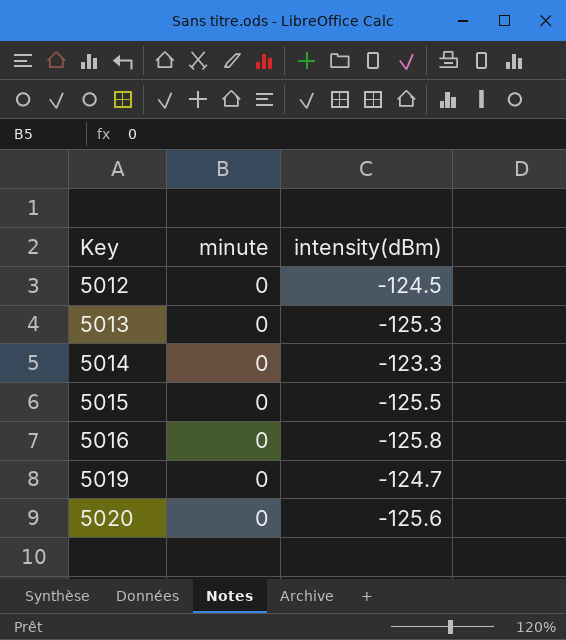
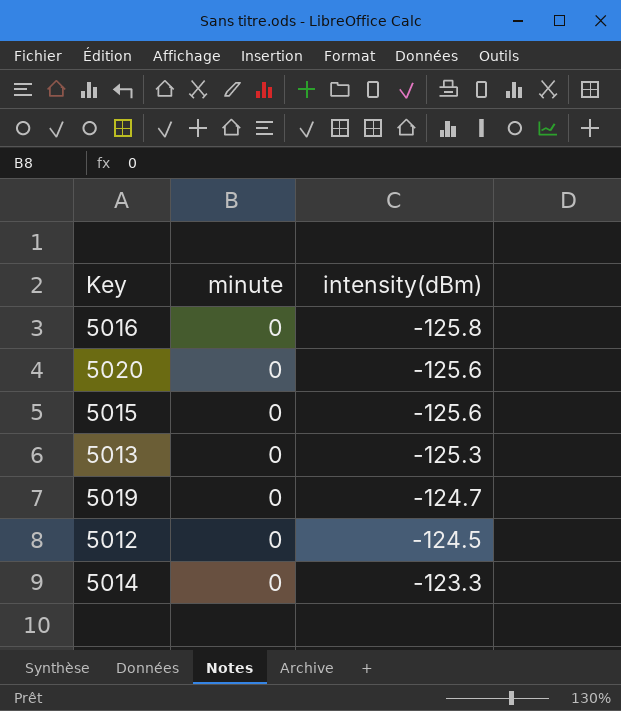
row order: Key ascending -> intensity(dBm) ascending
5015 | intensity(dBm): -125.5 -> -125.6

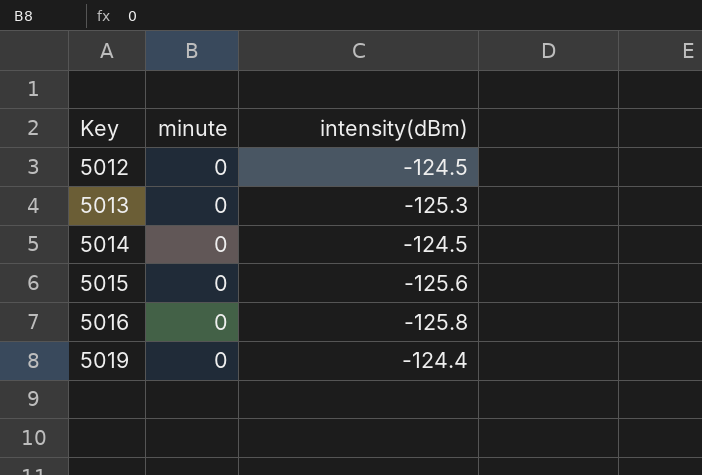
row order: intensity(dBm) ascending -> Key ascending
row 5020: 0 | -125.6 -> none
5014 | intensity(dBm): -123.3 -> -124.5
5019 | intensity(dBm): -124.7 -> -124.4

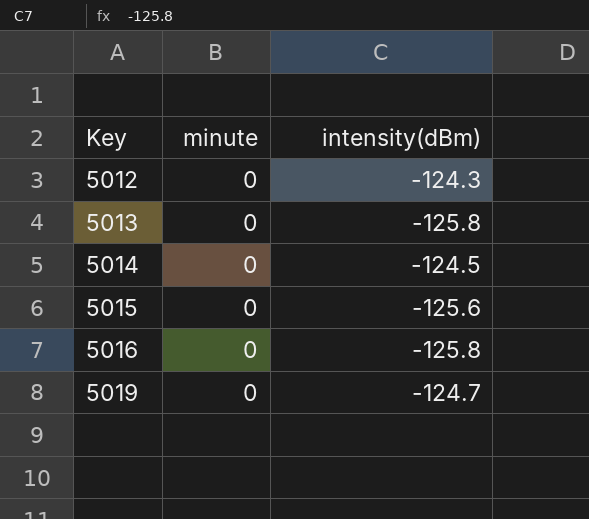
5012 | intensity(dBm): -124.5 -> -124.3
5013 | intensity(dBm): -125.3 -> -125.8
5019 | intensity(dBm): -124.4 -> -124.7

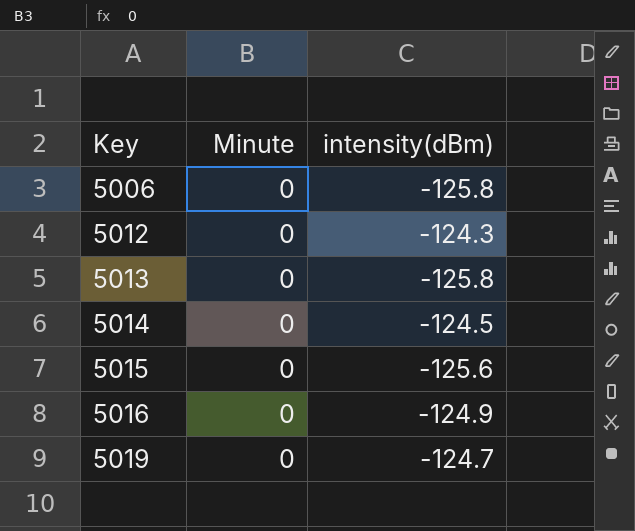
column name: minute -> Minute
row 5006: none -> 0 | -125.8
5016 | intensity(dBm): -125.8 -> -124.9

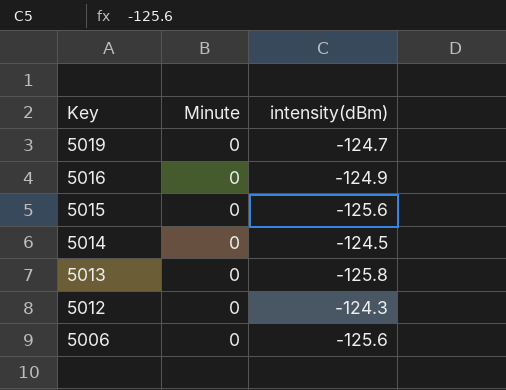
row order: Key ascending -> Key descending
5006 | intensity(dBm): -125.8 -> -125.6

